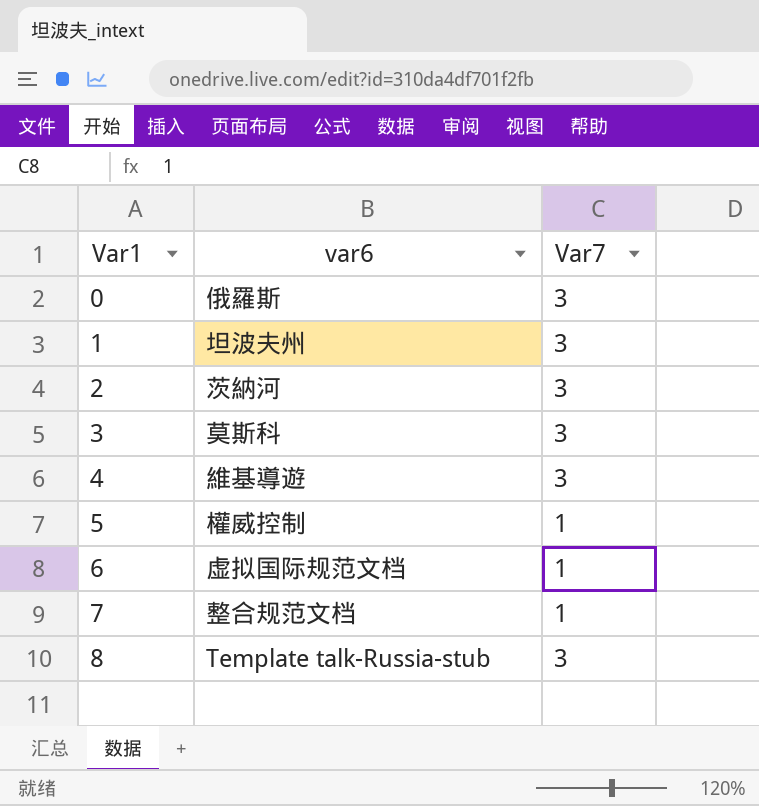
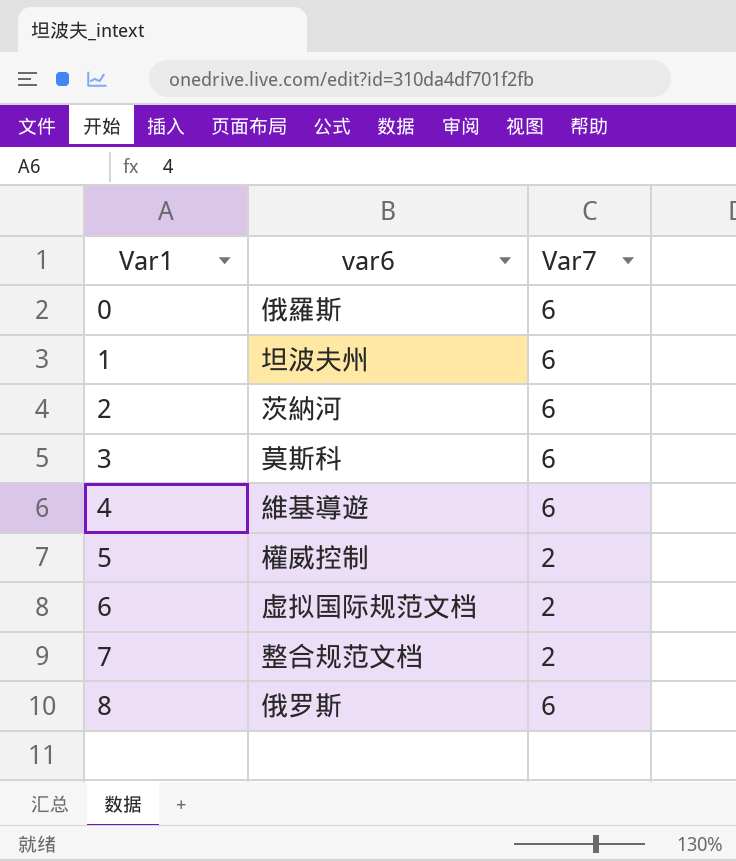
0 | Var7: 3 -> 6
1 | Var7: 3 -> 6
2 | Var7: 3 -> 6
3 | Var7: 3 -> 6
4 | Var7: 3 -> 6
5 | Var7: 1 -> 2
6 | Var7: 1 -> 2
7 | Var7: 1 -> 2
8 | var6: Template talk-Russia-stub -> 俄罗斯
8 | Var7: 3 -> 6

